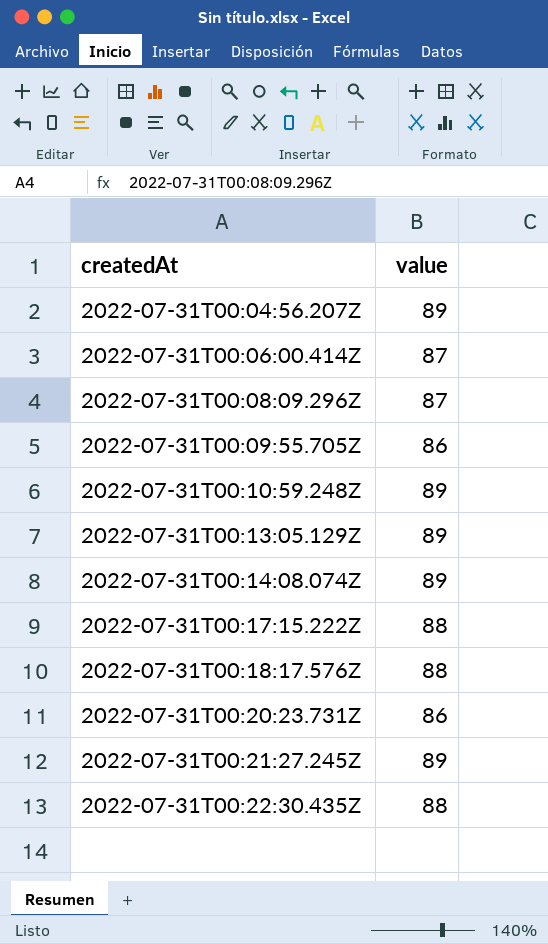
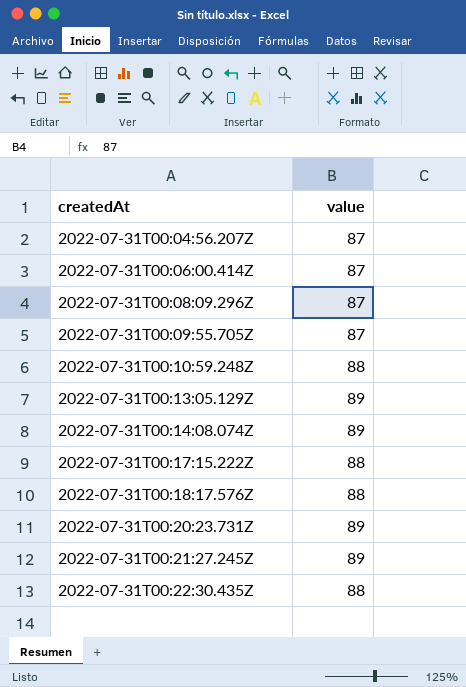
2022-07-31T00:04:56.207Z | value: 89 -> 87
2022-07-31T00:09:55.705Z | value: 86 -> 87
2022-07-31T00:10:59.248Z | value: 89 -> 88
2022-07-31T00:20:23.731Z | value: 86 -> 89

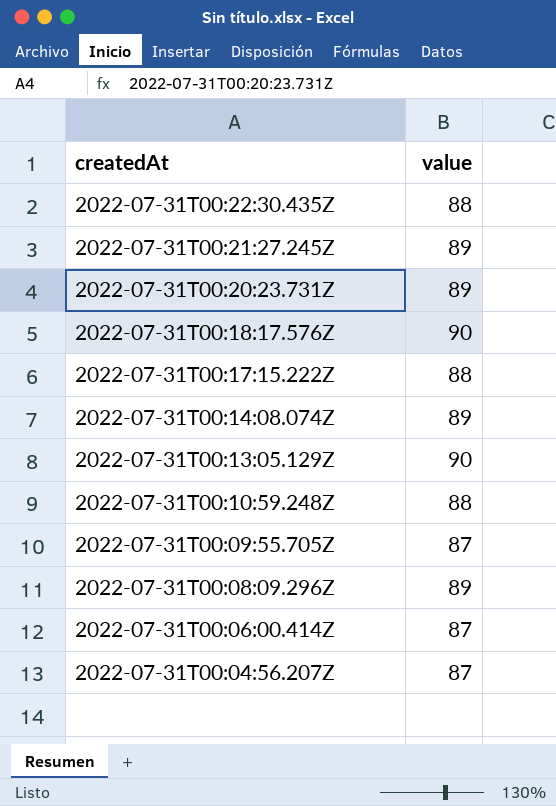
row order: createdAt ascending -> createdAt descending
2022-07-31T00:18:17.576Z | value: 88 -> 90
2022-07-31T00:13:05.129Z | value: 89 -> 90
2022-07-31T00:08:09.296Z | value: 87 -> 89

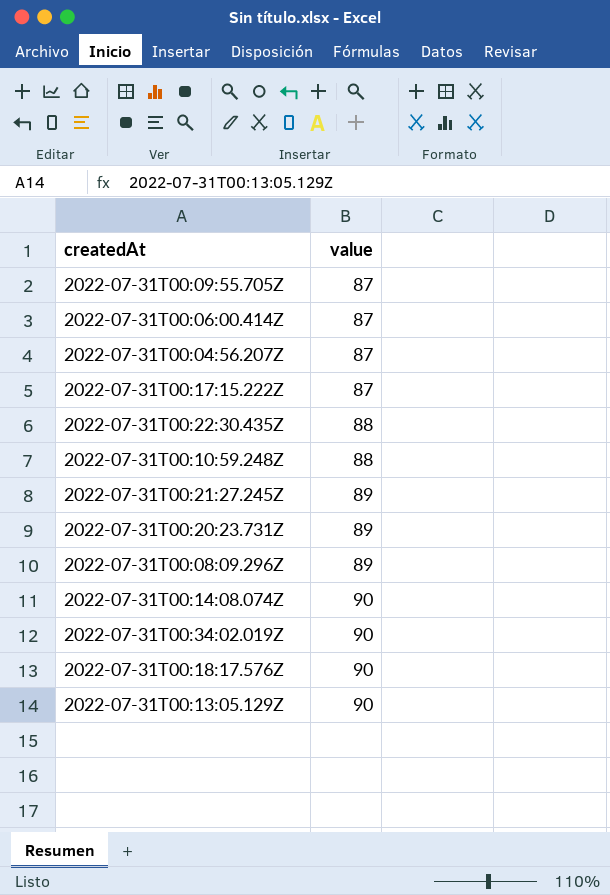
row order: createdAt descending -> value ascending
2022-07-31T00:17:15.222Z | value: 88 -> 87
2022-07-31T00:14:08.074Z | value: 89 -> 90
row 2022-07-31T00:34:02.019Z: none -> 90

